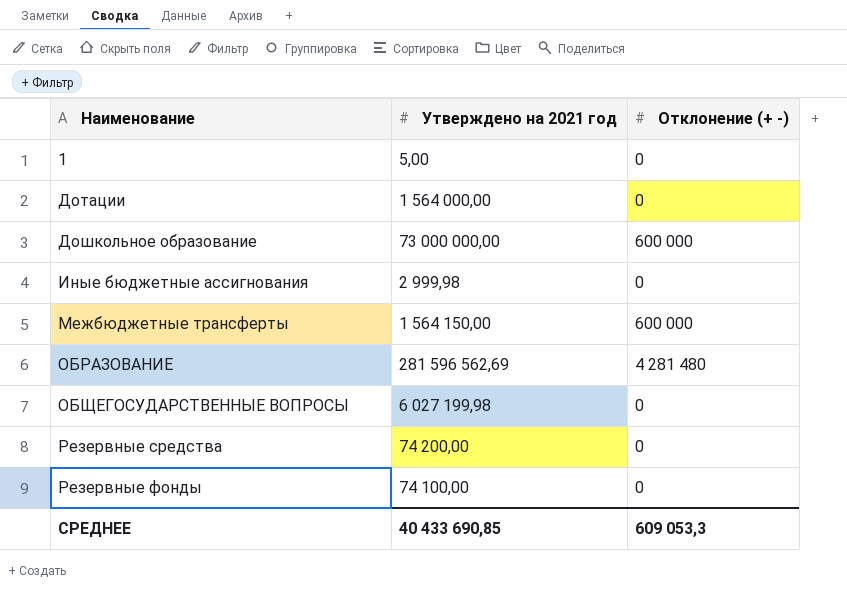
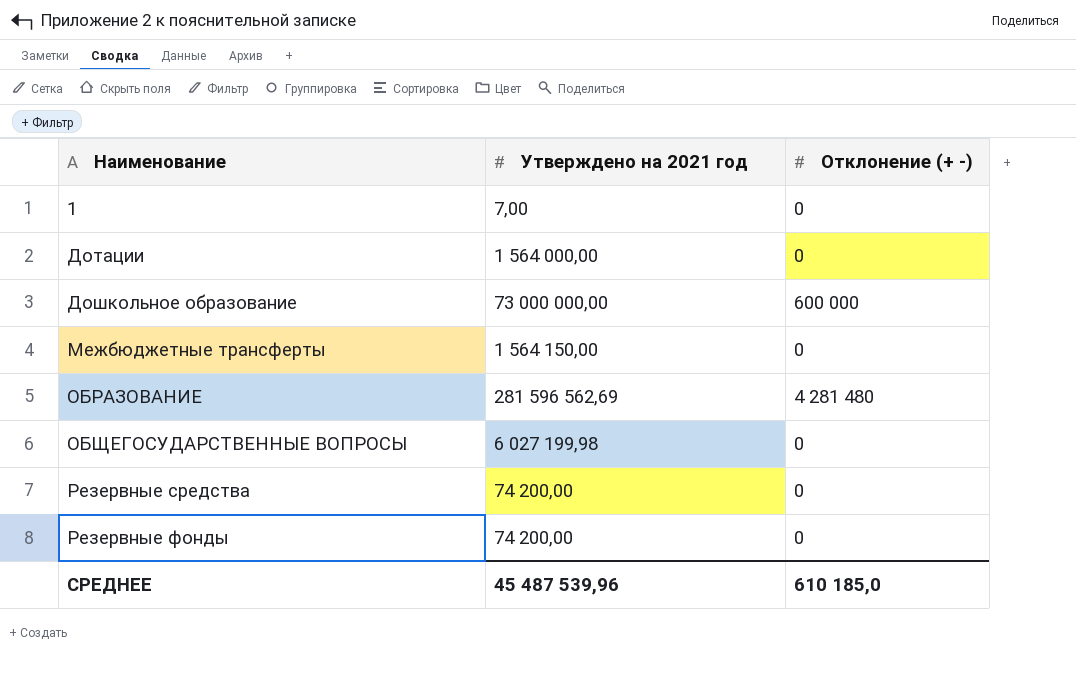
row Иные бюджетные ассигнования: 2 999,98 | 0 -> none
1 | Утверждено на 2021 год: 5,00 -> 7,00
Межбюджетные трансферты | Отклонение (+ -): 600 000 -> 0
Резервные фонды | Утверждено на 2021 год: 74 100,00 -> 74 200,00
СРЕДНЕЕ | Утверждено на 2021 год: 40 433 690,85 -> 45 487 539,96
СРЕДНЕЕ | Отклонение (+ -): 609 053,3 -> 610 185,0

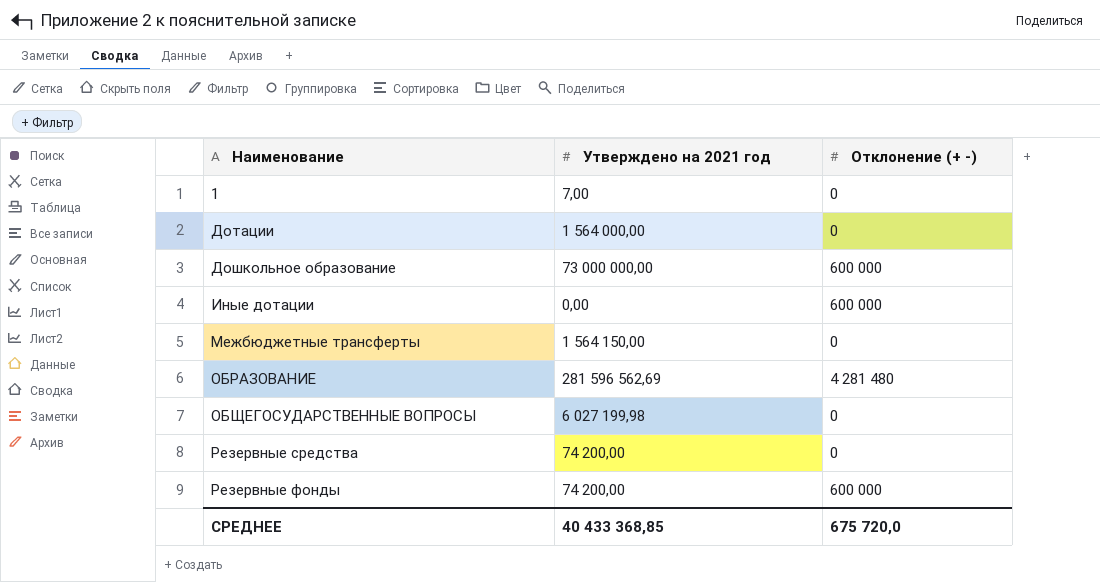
row Иные дотации: none -> 0,00 | 600 000
Резервные фонды | Отклонение (+ -): 0 -> 600 000
СРЕДНЕЕ | Утверждено на 2021 год: 45 487 539,96 -> 40 433 368,85
СРЕДНЕЕ | Отклонение (+ -): 610 185,0 -> 675 720,0

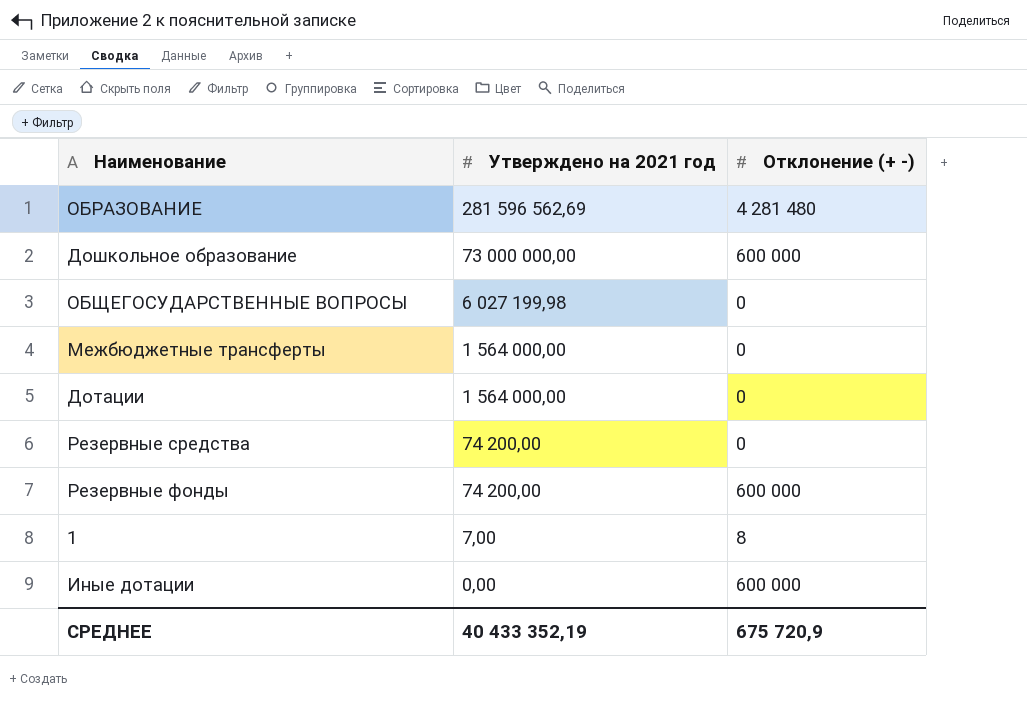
row order: Наименование ascending -> Утверждено на 2021 год descending
Межбюджетные трансферты | Утверждено на 2021 год: 1 564 150,00 -> 1 564 000,00
1 | Отклонение (+ -): 0 -> 8
СРЕДНЕЕ | Утверждено на 2021 год: 40 433 368,85 -> 40 433 352,19
СРЕДНЕЕ | Отклонение (+ -): 675 720,0 -> 675 720,9

